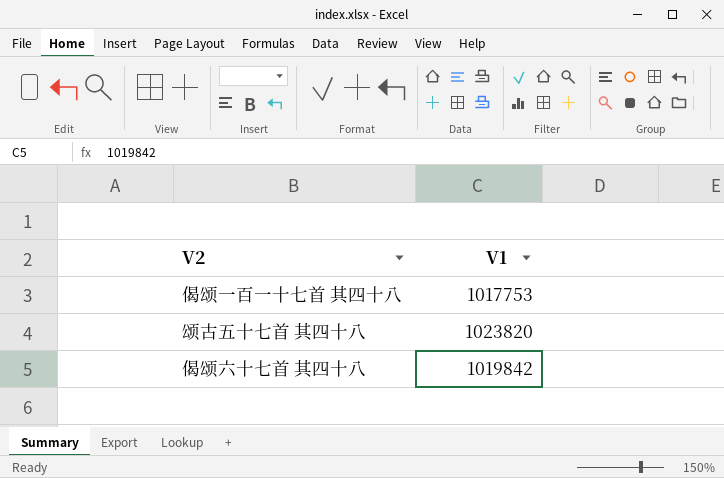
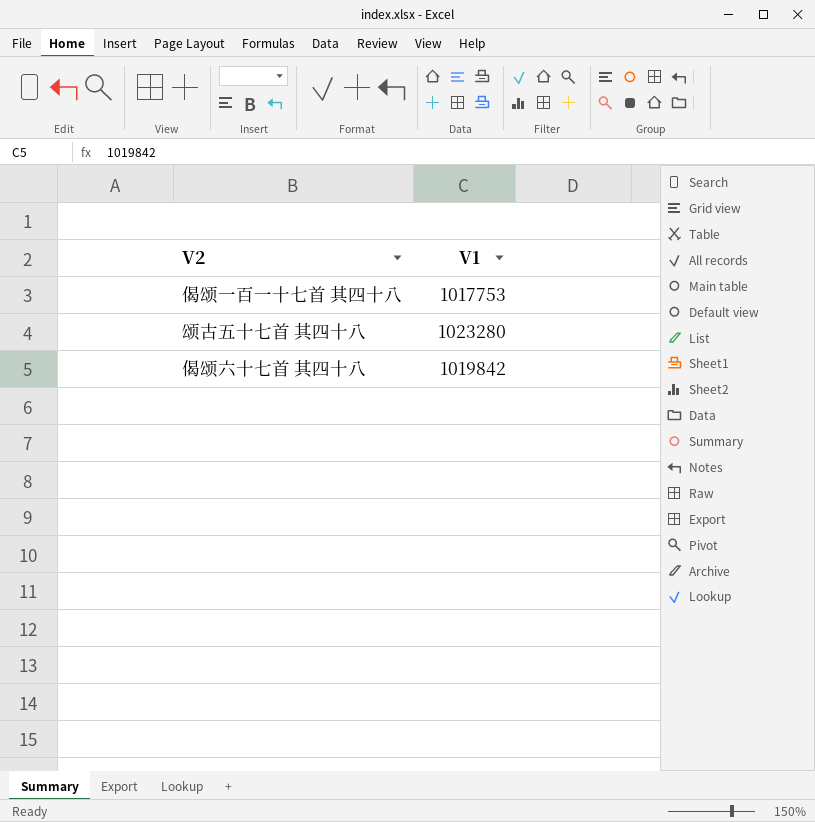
颂古五十七首 其四十八 | V1: 1023820 -> 1023280

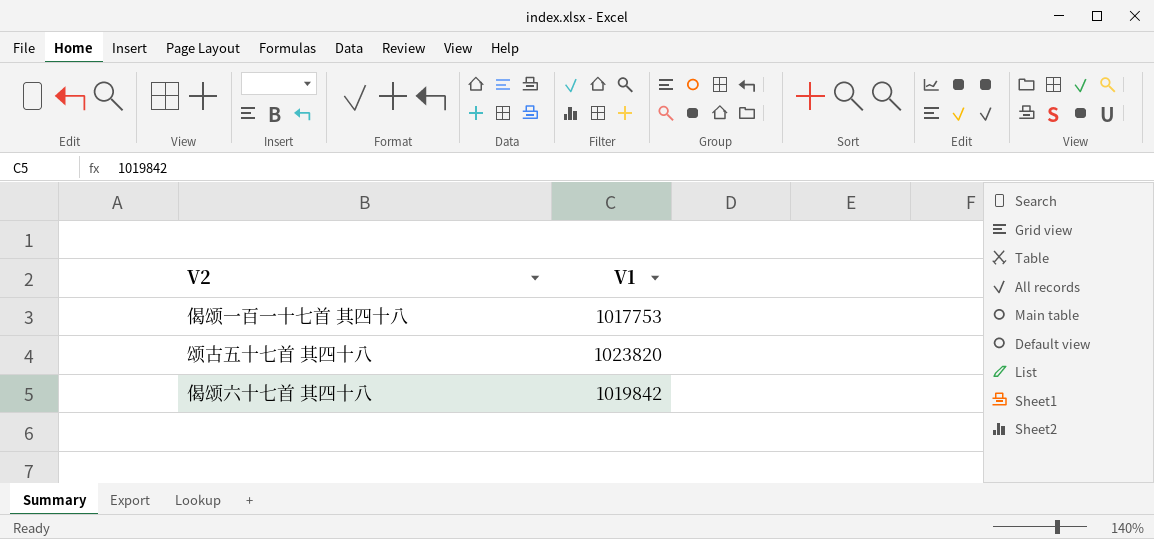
颂古五十七首 其四十八 | V1: 1023280 -> 1023820

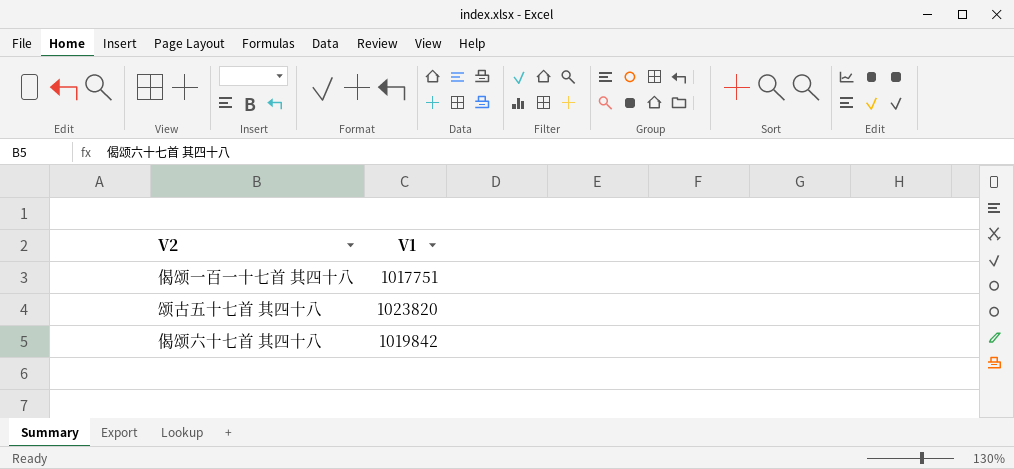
偈颂一百一十七首 其四十八 | V1: 1017753 -> 1017751

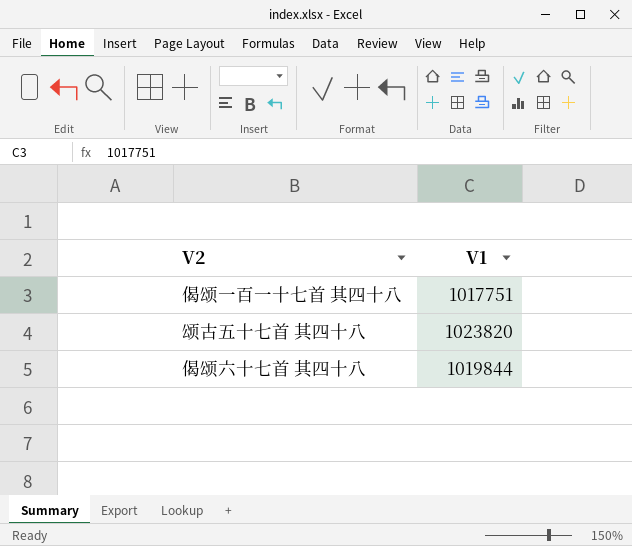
偈颂六十七首 其四十八 | V1: 1019842 -> 1019844

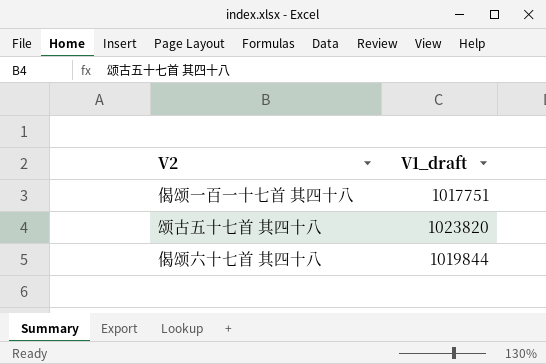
column name: V1 -> V1_draft

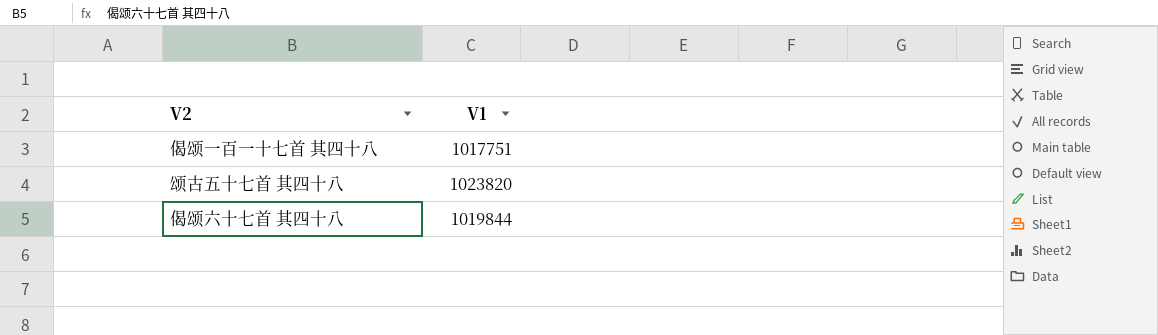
column name: V1_draft -> V1

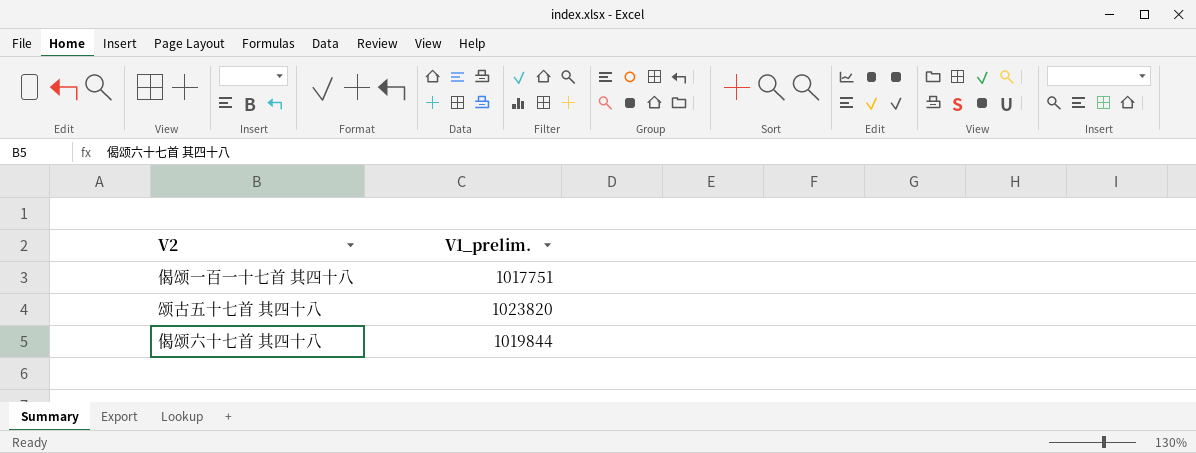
column name: V1 -> V1_prelim.

